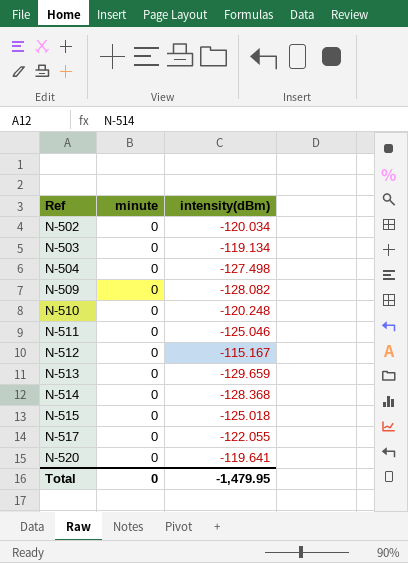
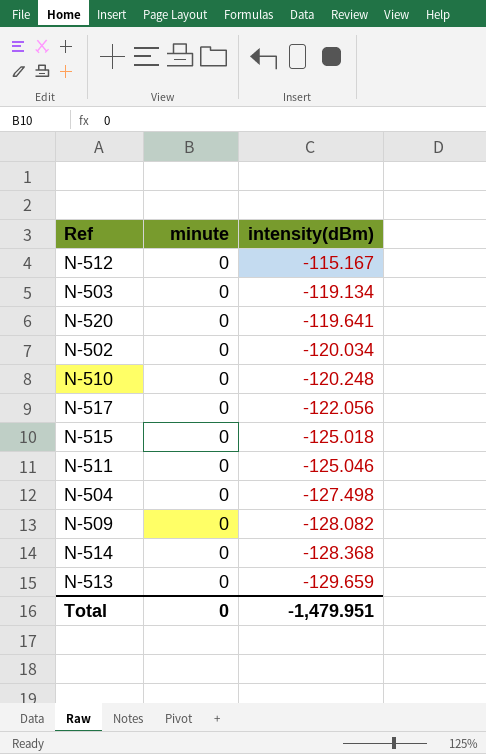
row order: Ref ascending -> intensity(dBm) descending
N-517 | intensity(dBm): -122.055 -> -122.056
Total | intensity(dBm): -1,479.95 -> -1,479.951

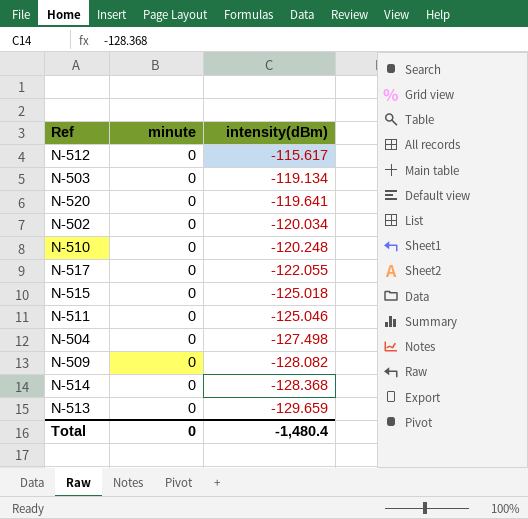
N-512 | intensity(dBm): -115.167 -> -115.617
N-517 | intensity(dBm): -122.056 -> -122.055
Total | intensity(dBm): -1,479.951 -> -1,480.4

